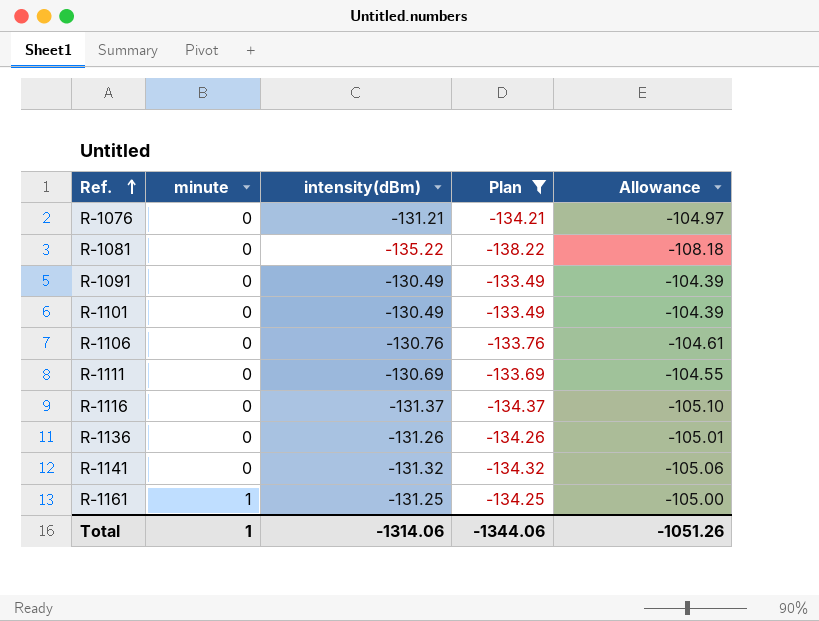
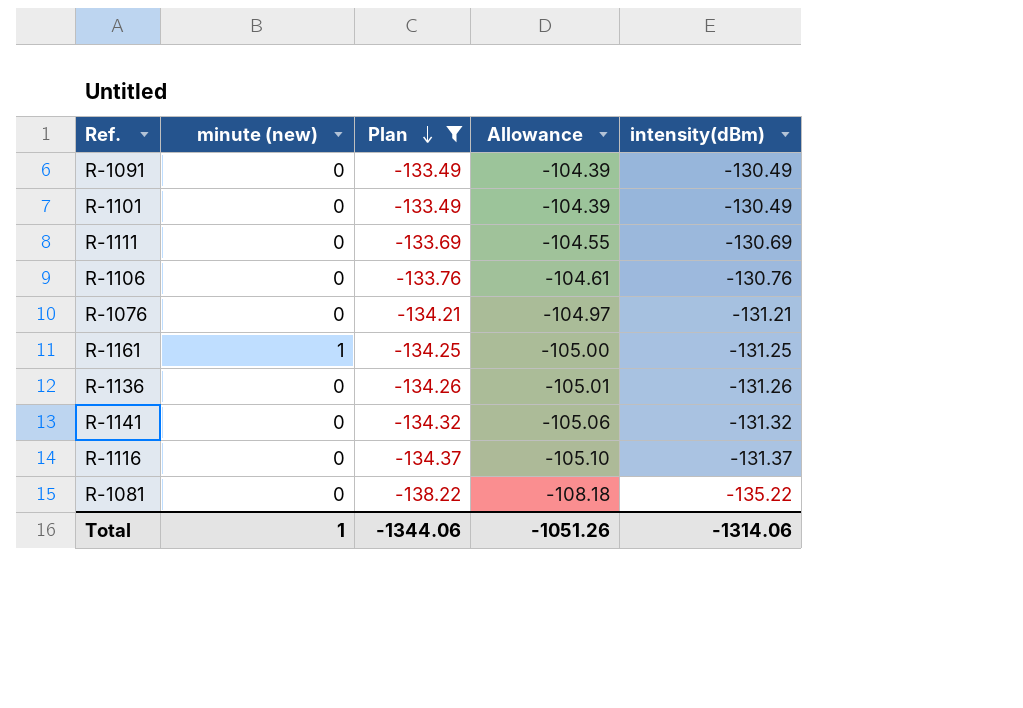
row order: Ref. ascending -> Plan descending
column name: minute -> minute (new)
column intensity(dBm) | position: 3 -> 5

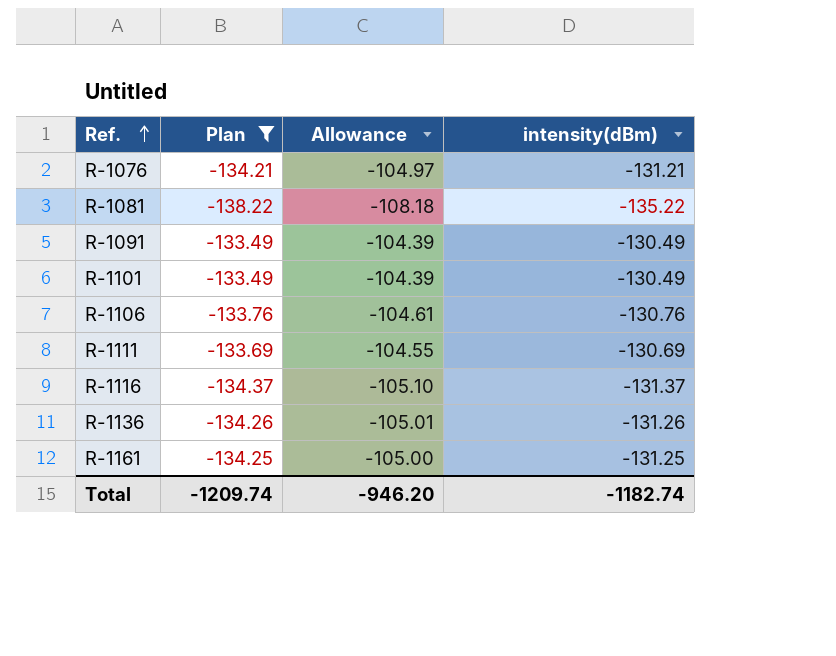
row order: Plan descending -> Ref. ascending
column minute (new) | position: 2 -> none
row R-1141: 0 | -134.32 | -105.06 | -131.32 -> none
Total | Plan: -1344.06 -> -1209.74
Total | Allowance: -1051.26 -> -946.20
Total | intensity(dBm): -1314.06 -> -1182.74

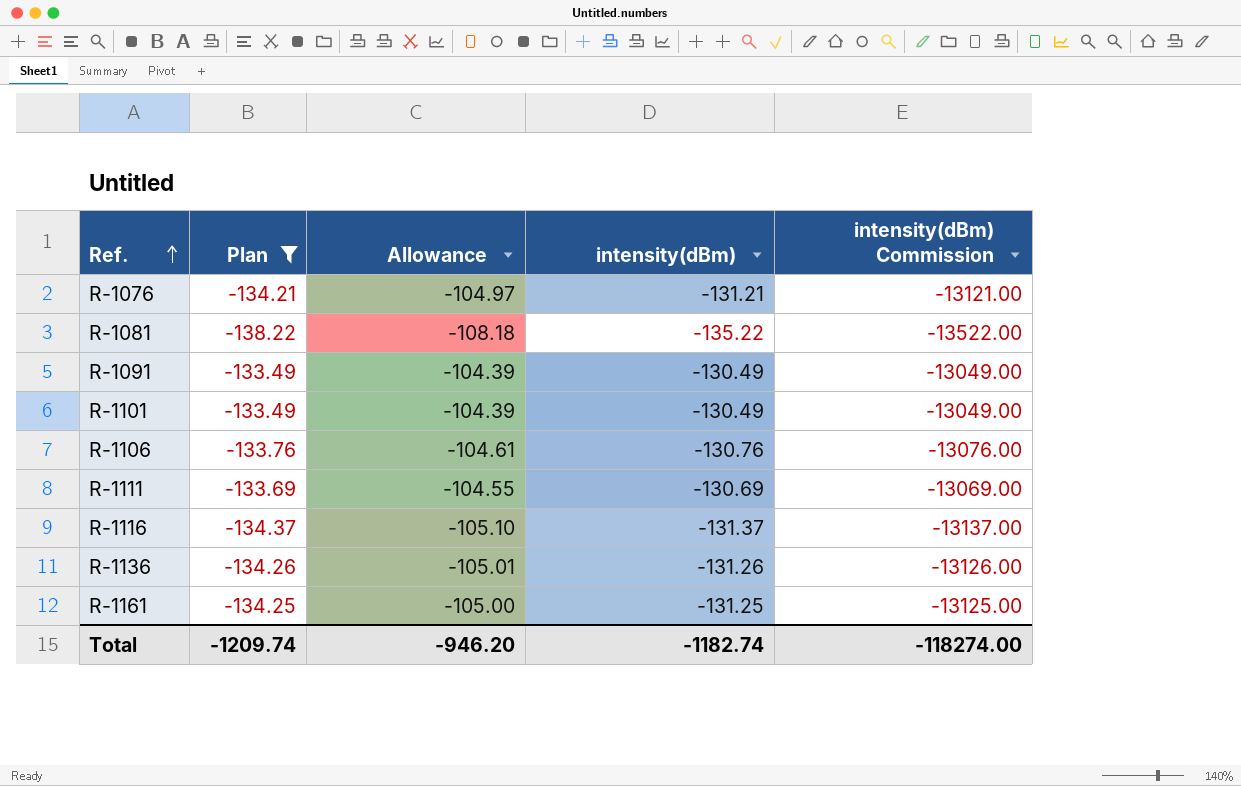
column intensity(dBm) Commission | formula: none -> [intensity(dBm)] * 100

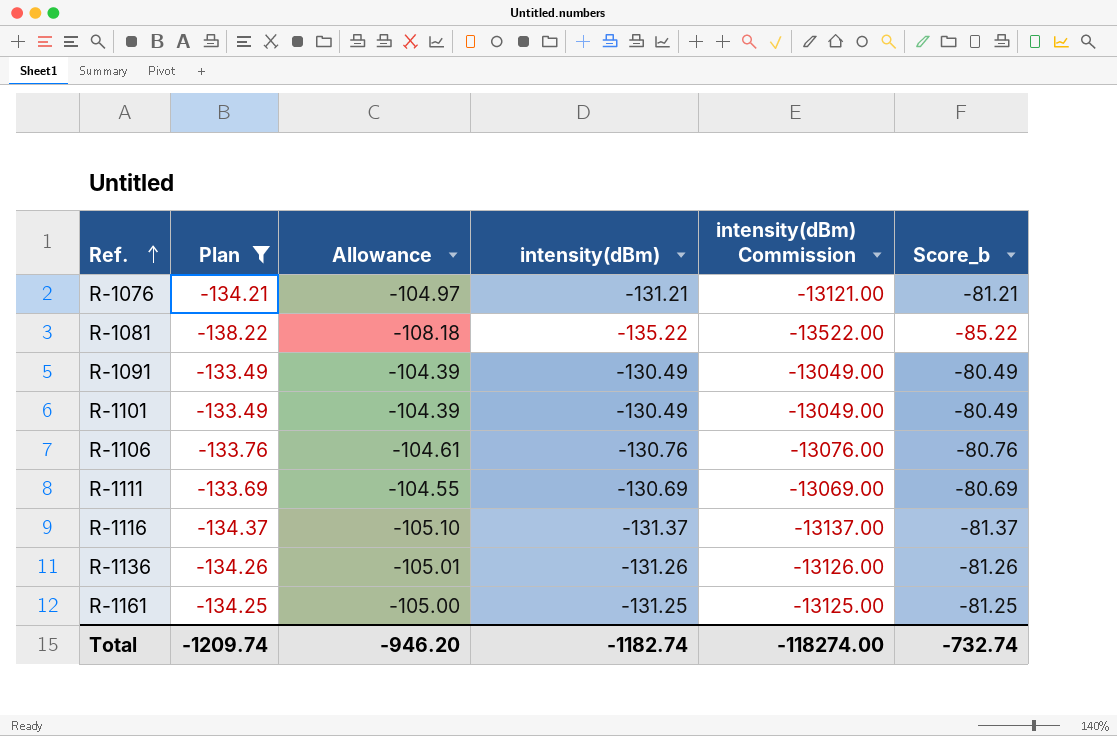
column Score_b | formula: none -> [intensity(dBm)] + 50

